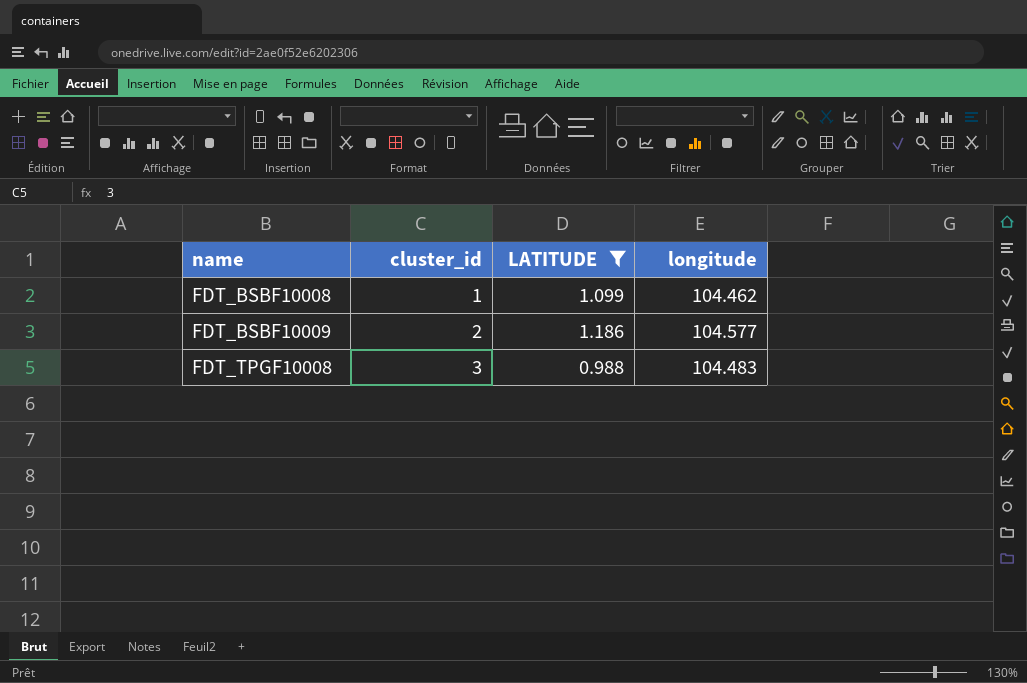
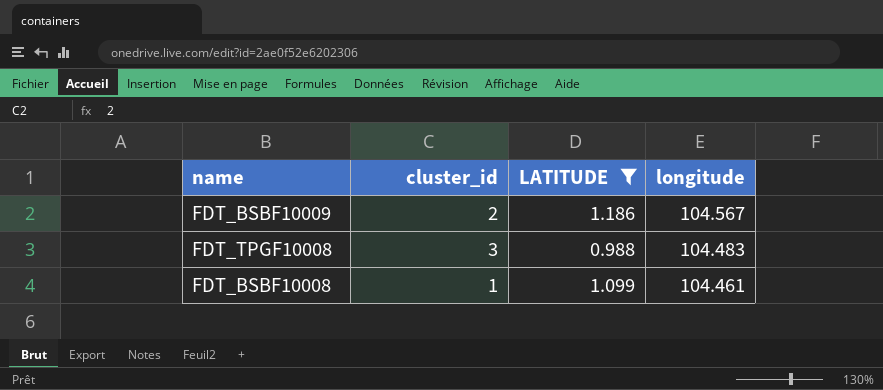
row order: name ascending -> longitude descending
FDT_BSBF10009 | longitude: 104.577 -> 104.567
FDT_BSBF10008 | longitude: 104.462 -> 104.461

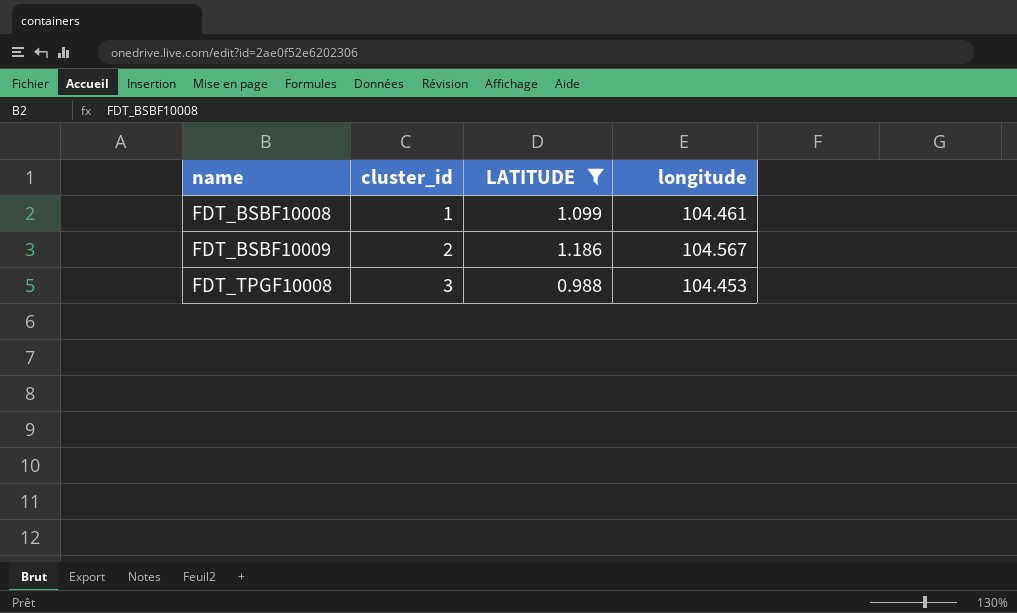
row order: longitude descending -> name ascending
FDT_TPGF10008 | longitude: 104.483 -> 104.453

